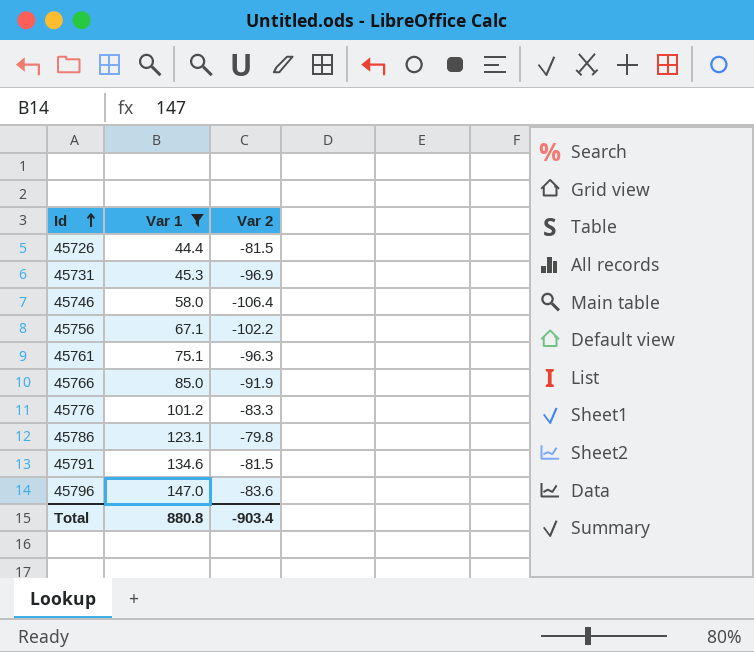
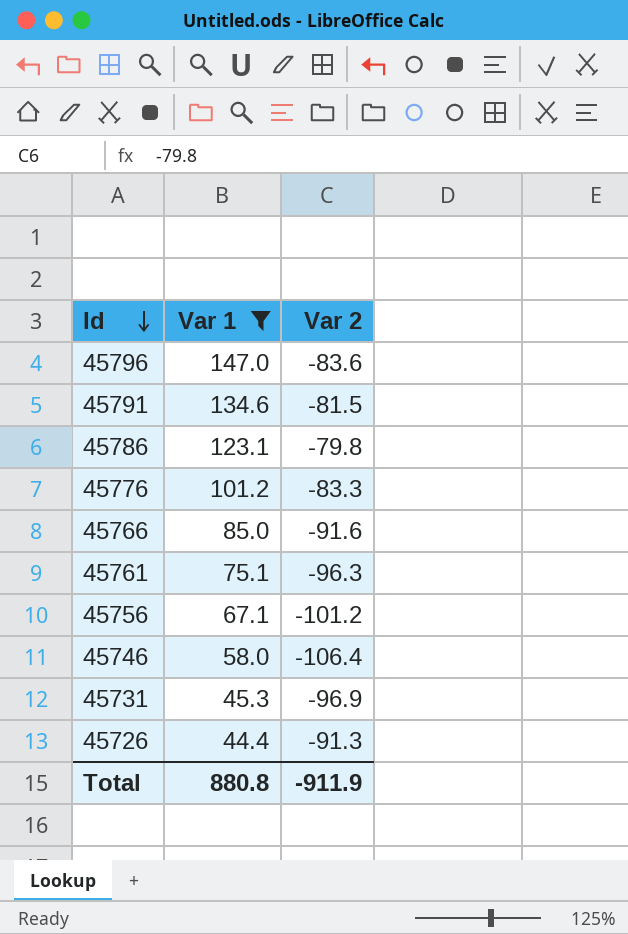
row order: Id ascending -> Id descending
45766 | Var 2: -91.9 -> -91.6
45756 | Var 2: -102.2 -> -101.2
45726 | Var 2: -81.5 -> -91.3
Total | Var 2: -903.4 -> -911.9

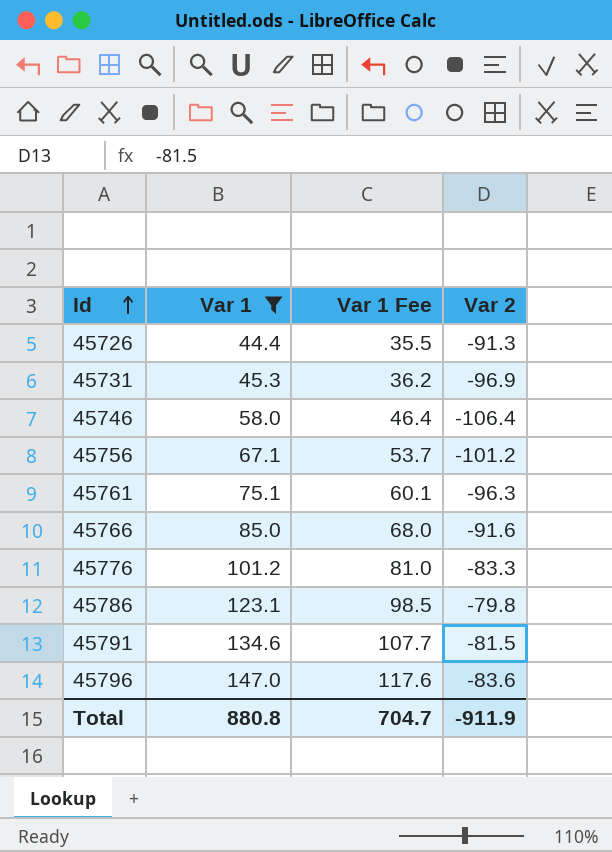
row order: Id descending -> Id ascending
column Var 1 Fee | formula: none -> [Var 1] * 0.8

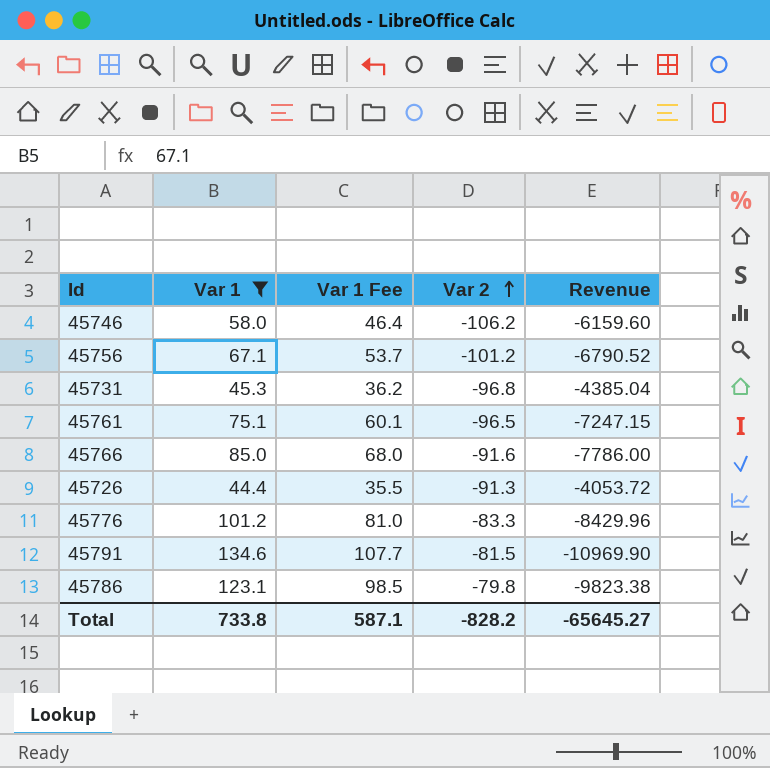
row order: Id ascending -> Var 2 ascending
column Revenue | formula: none -> [Var 1] * [Var 2]
row 45796: 147.0 | 117.6 | -83.6 -> none
45746 | Var 2: -106.4 -> -106.2
45731 | Var 2: -96.9 -> -96.8
45761 | Var 2: -96.3 -> -96.5
Total | Var 1: 880.8 -> 733.8
Total | Var 1 Fee: 704.7 -> 587.1
Total | Var 2: -911.9 -> -828.2

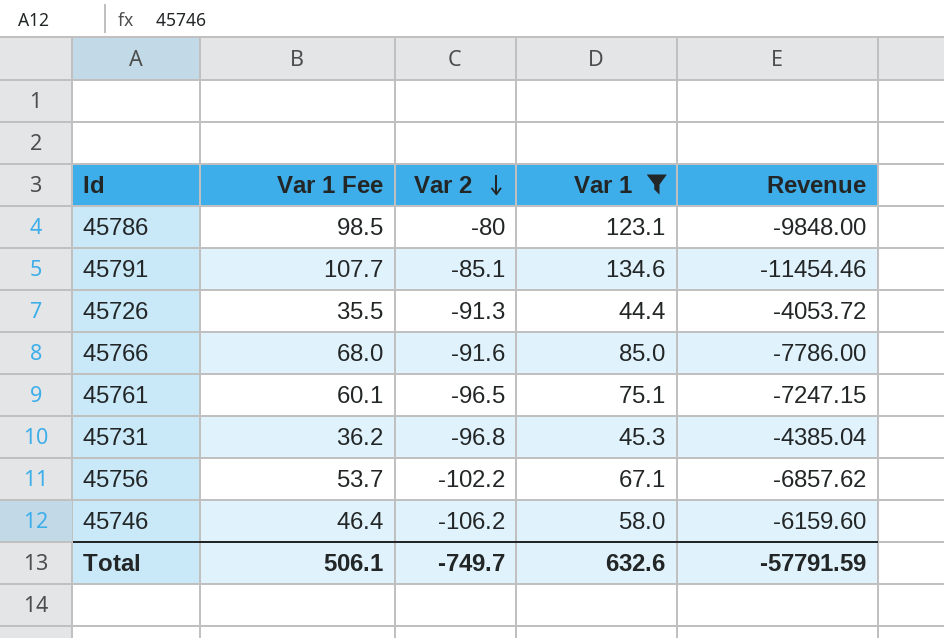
row order: Var 2 ascending -> Var 2 descending
column Var 1 | position: 2 -> 4
row 45776: 101.2 | 81.0 | -83.3 | -8429.96 -> none
45786 | Var 2: -79.8 -> -80
45786 | Revenue: -9823.38 -> -9848.00
45791 | Var 2: -81.5 -> -85.1
45791 | Revenue: -10969.90 -> -11454.46
45756 | Var 2: -101.2 -> -102.2
45756 | Revenue: -6790.52 -> -6857.62
Total | Var 1 Fee: 587.1 -> 506.1
Total | Var 2: -828.2 -> -749.7
Total | Var 1: 733.8 -> 632.6
Total | Revenue: -65645.27 -> -57791.59

